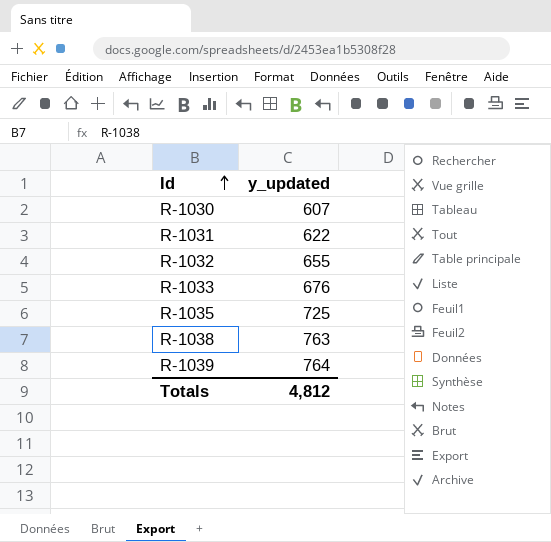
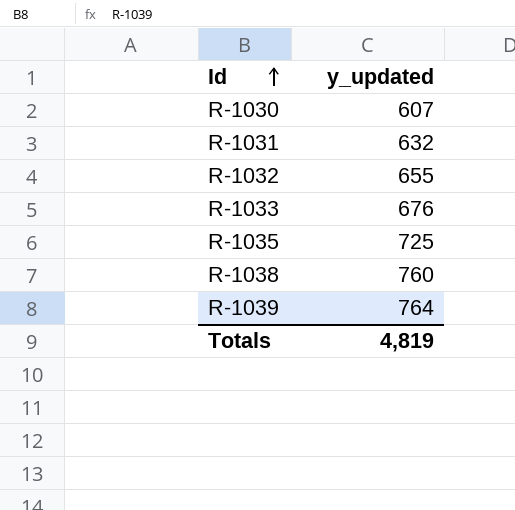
R-1031 | y_updated: 622 -> 632
R-1038 | y_updated: 763 -> 760
Totals | y_updated: 4,812 -> 4,819

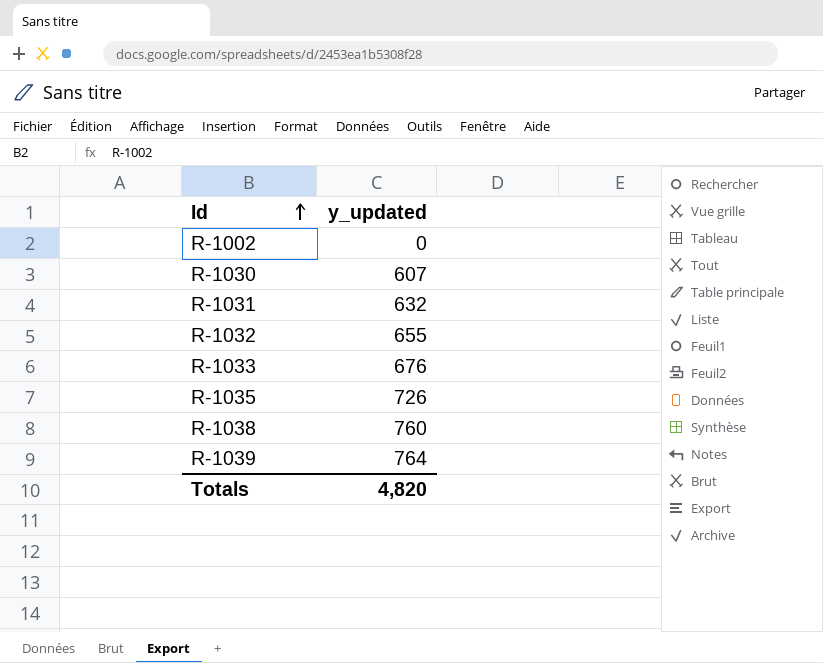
row R-1002: none -> 0
R-1035 | y_updated: 725 -> 726
Totals | y_updated: 4,819 -> 4,820

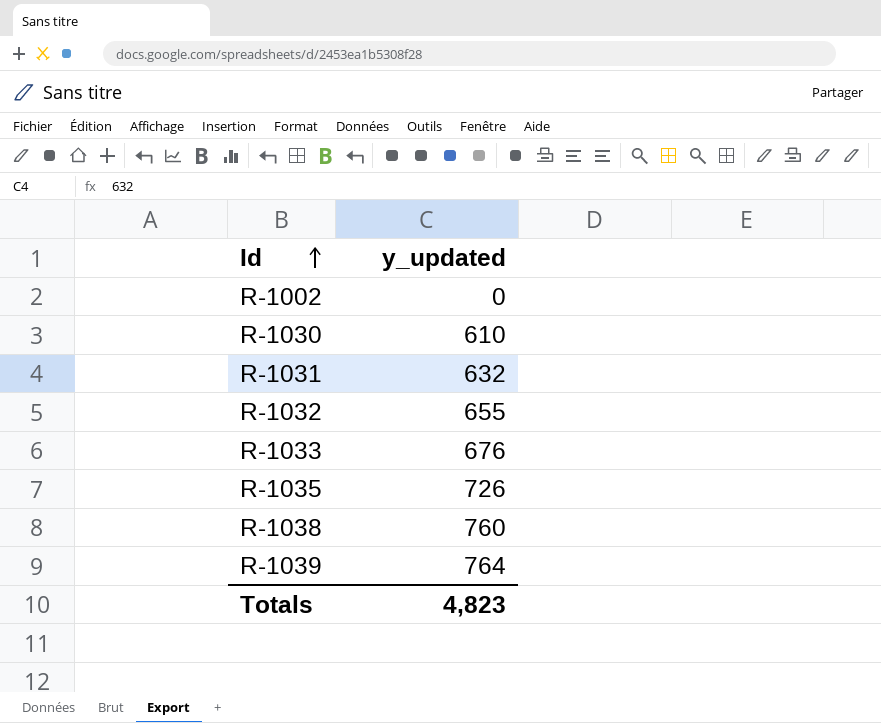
R-1030 | y_updated: 607 -> 610
Totals | y_updated: 4,820 -> 4,823

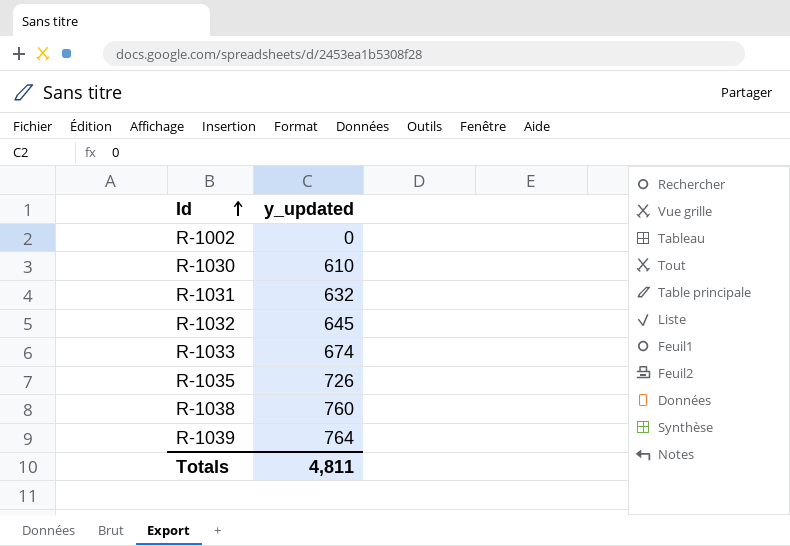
R-1032 | y_updated: 655 -> 645
R-1033 | y_updated: 676 -> 674
Totals | y_updated: 4,823 -> 4,811

